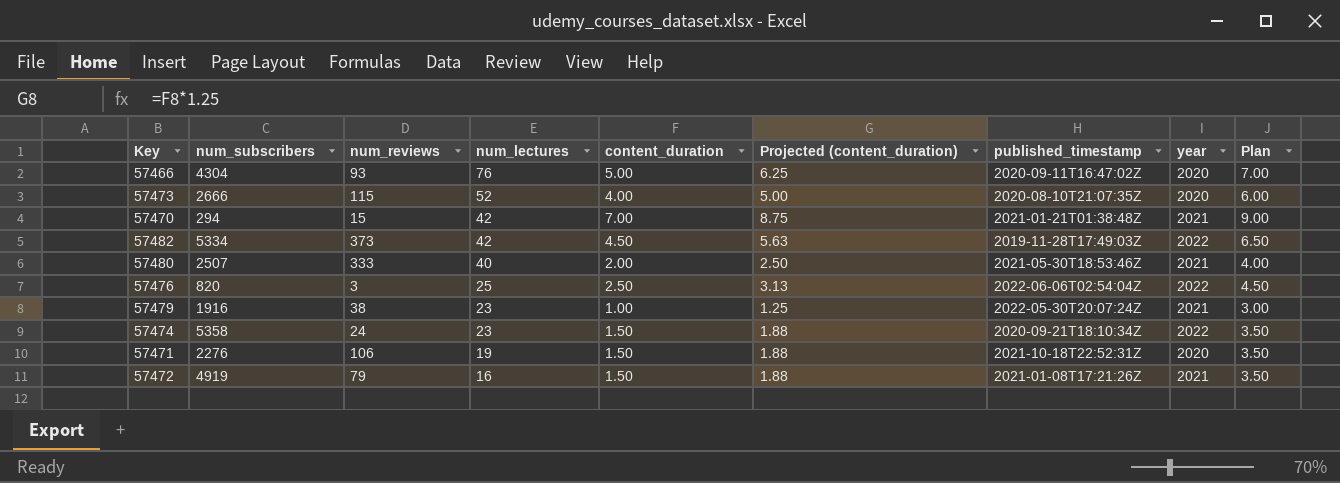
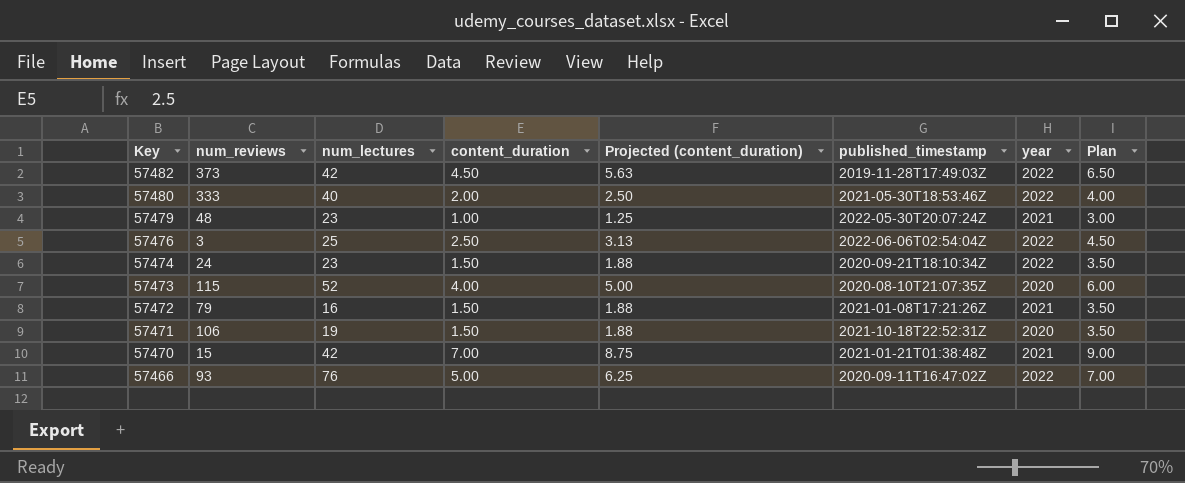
row order: num_lectures descending -> Key descending
column num_subscribers | position: 2 -> none
57480 | year: 2021 -> 2022
57479 | num_reviews: 38 -> 48
57466 | year: 2020 -> 2022

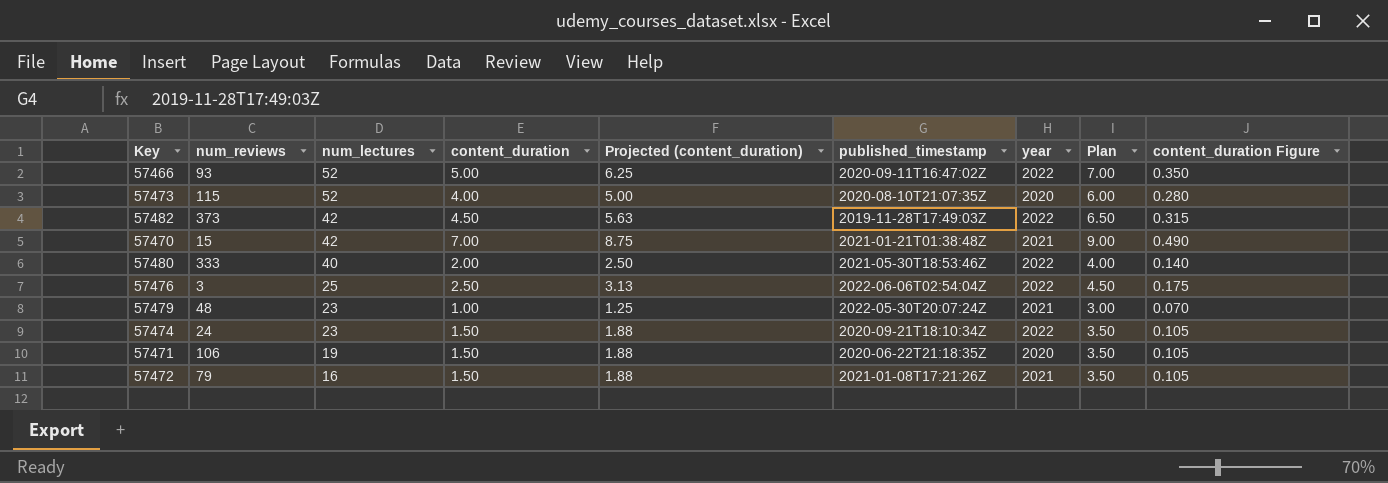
row order: Key descending -> num_lectures descending
column content_duration Figure | formula: none -> [content_duration] * 0.07
57466 | num_lectures: 76 -> 52
57471 | published_timestamp: 2021-10-18T22:52:31Z -> 2020-06-22T21:18:35Z

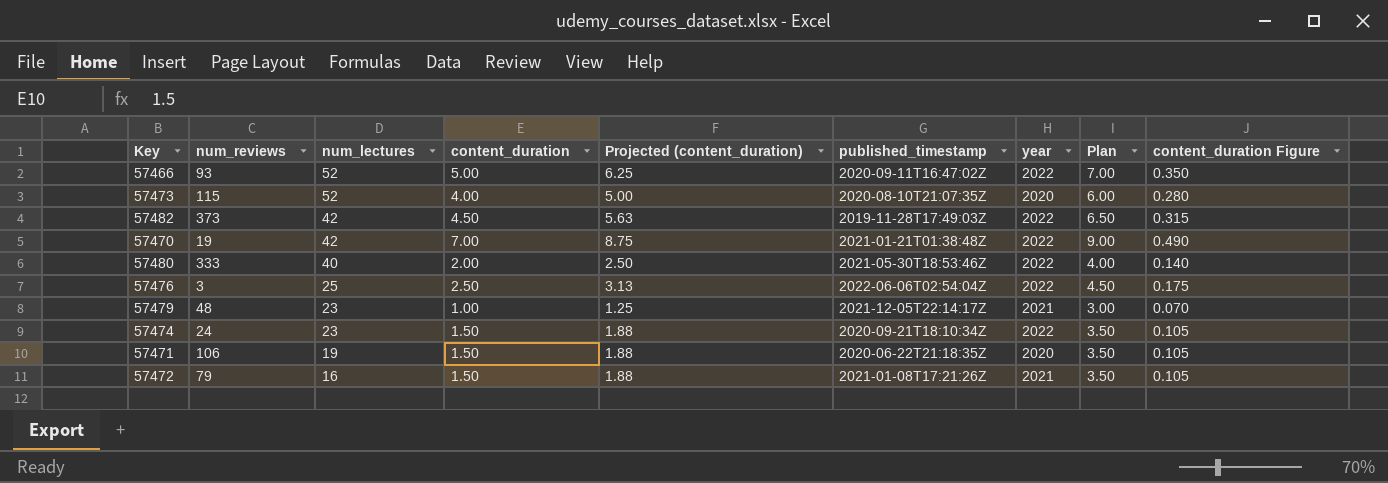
57470 | num_reviews: 15 -> 19
57470 | year: 2021 -> 2022
57479 | published_timestamp: 2022-05-30T20:07:24Z -> 2021-12-05T22:14:17Z

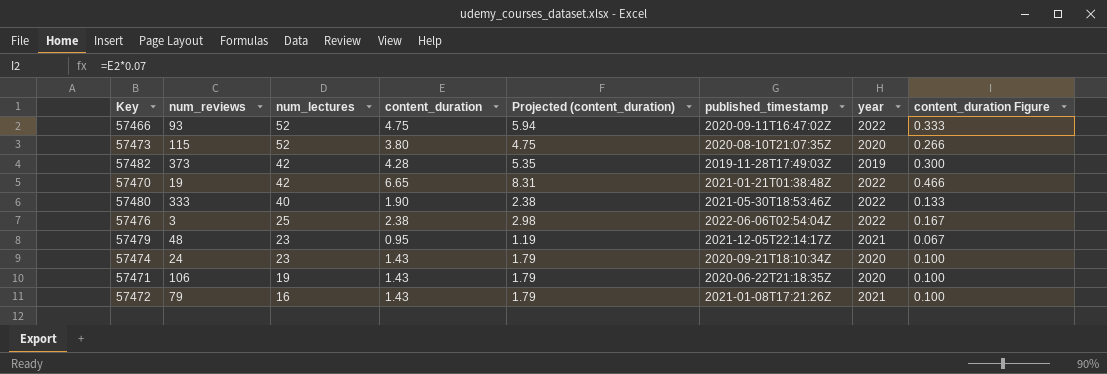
column Plan | formula: [content_duration] + 2 -> none
57466 | content_duration: 5.00 -> 4.75
57466 | Projected (content_duration): 6.25 -> 5.94
57466 | content_duration Figure: 0.350 -> 0.333
57473 | content_duration: 4.00 -> 3.80
57473 | Projected (content_duration): 5.00 -> 4.75
57473 | content_duration Figure: 0.280 -> 0.266
57482 | content_duration: 4.50 -> 4.28
57482 | Projected (content_duration): 5.63 -> 5.35
57482 | year: 2022 -> 2019
57482 | content_duration Figure: 0.315 -> 0.300
57470 | content_duration: 7.00 -> 6.65
57470 | Projected (content_duration): 8.75 -> 8.31
57470 | content_duration Figure: 0.490 -> 0.466
57480 | content_duration: 2.00 -> 1.90
57480 | Projected (content_duration): 2.50 -> 2.38
57480 | content_duration Figure: 0.140 -> 0.133
57476 | content_duration: 2.50 -> 2.38
57476 | Projected (content_duration): 3.13 -> 2.98
57476 | content_duration Figure: 0.175 -> 0.167
57479 | content_duration: 1.00 -> 0.95
57479 | Projected (content_duration): 1.25 -> 1.19
57479 | content_duration Figure: 0.070 -> 0.067
57474 | content_duration: 1.50 -> 1.43
57474 | Projected (content_duration): 1.88 -> 1.79
57474 | year: 2022 -> 2020
57474 | content_duration Figure: 0.105 -> 0.100
57471 | content_duration: 1.50 -> 1.43
57471 | Projected (content_duration): 1.88 -> 1.79
57471 | content_duration Figure: 0.105 -> 0.100
57472 | content_duration: 1.50 -> 1.43
57472 | Projected (content_duration): 1.88 -> 1.79
57472 | content_duration Figure: 0.105 -> 0.100

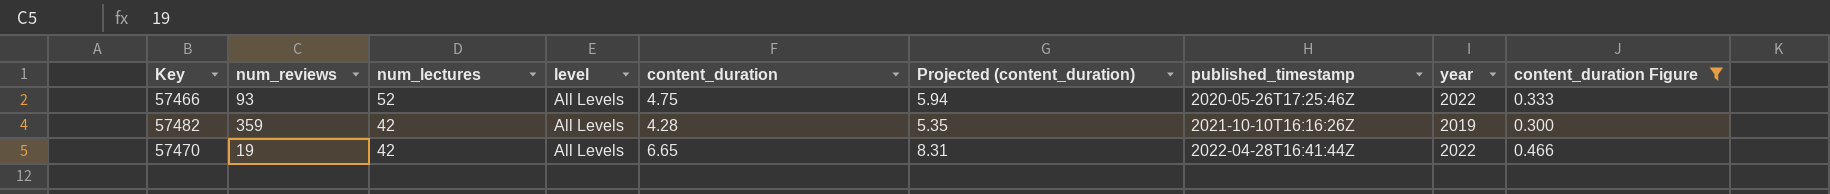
filter: none -> content_duration Figure >= 0.300
column level | position: none -> 4
57466 | published_timestamp: 2020-09-11T16:47:02Z -> 2020-05-26T17:25:46Z
57482 | num_reviews: 373 -> 359
57482 | published_timestamp: 2019-11-28T17:49:03Z -> 2021-10-10T16:16:26Z
57470 | published_timestamp: 2021-01-21T01:38:48Z -> 2022-04-28T16:41:44Z

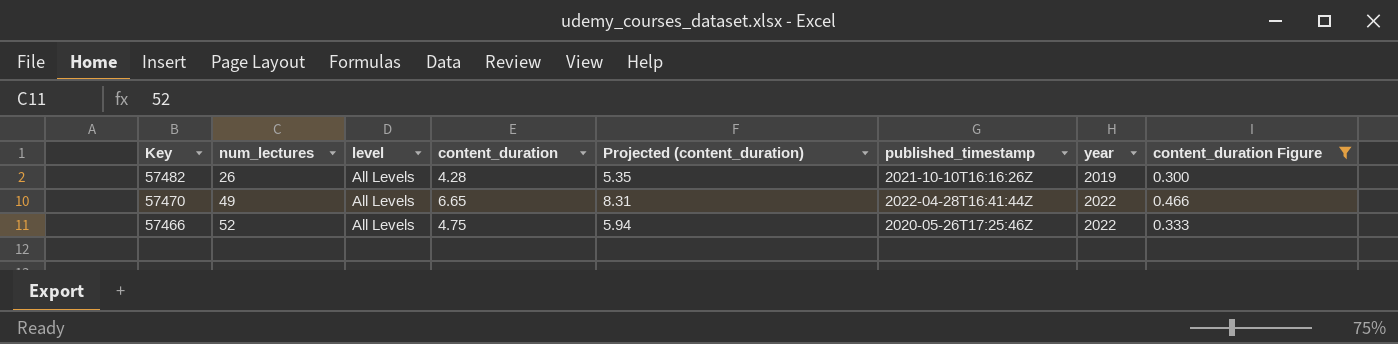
row order: num_lectures descending -> Key descending
column num_reviews | position: 2 -> none
57482 | num_lectures: 42 -> 26
57470 | num_lectures: 42 -> 49

